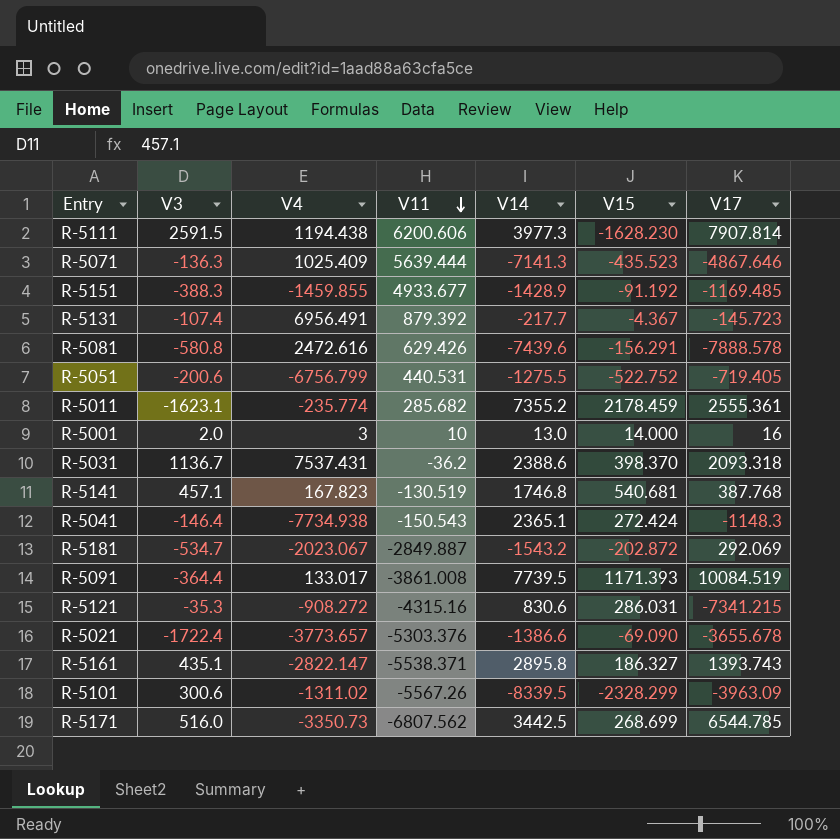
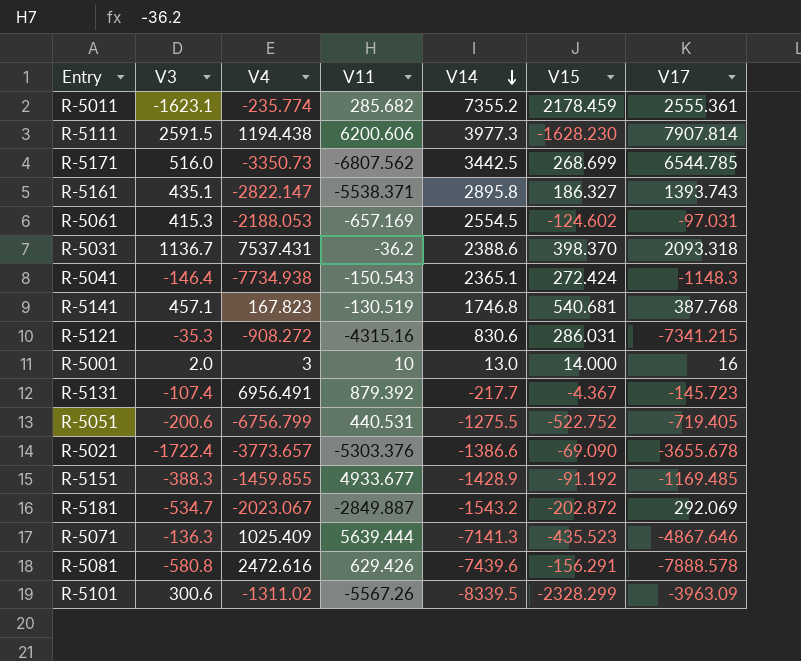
row order: V11 descending -> V14 descending
row R-5091: -364.4 | 133.017 | -3861.008 | 7739.5 | 1171.393 | 10084.519 -> none
row R-5061: none -> 415.3 | -2188.053 | -657.169 | 2554.5 | -124.602 | -97.031

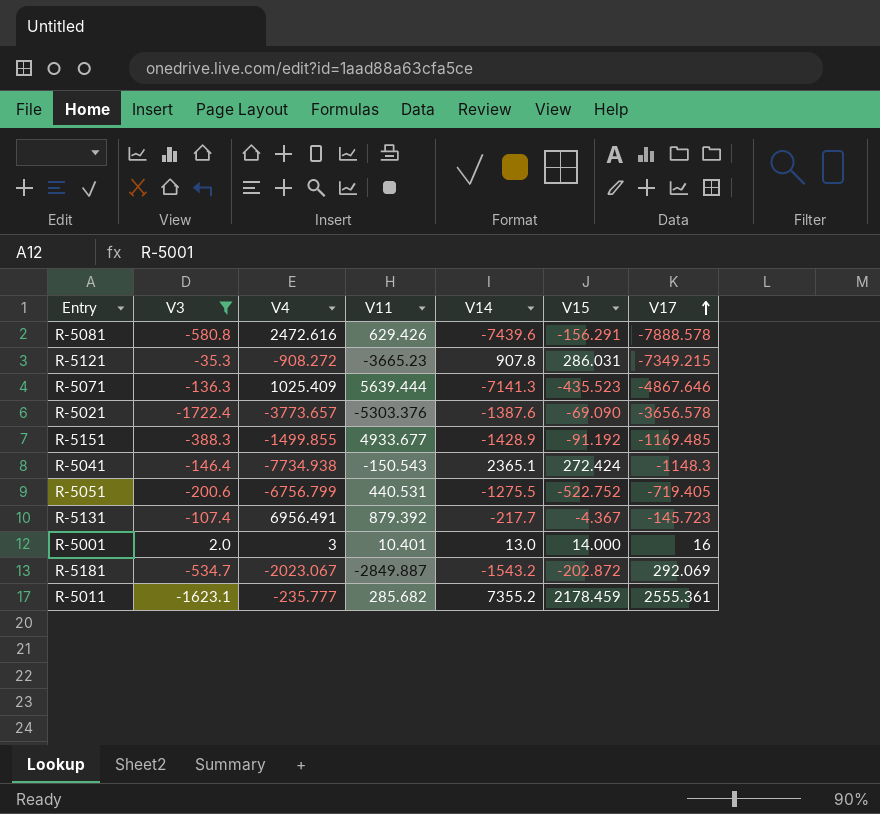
filter: none -> V3 <= 2.0
row order: V14 descending -> V17 ascending
R-5121 | V11: -4315.16 -> -3665.23
R-5121 | V14: 830.6 -> 907.8
R-5121 | V17: -7341.215 -> -7349.215
R-5021 | V14: -1386.6 -> -1387.6
R-5021 | V17: -3655.678 -> -3656.578
R-5151 | V4: -1459.855 -> -1499.855
R-5001 | V11: 10 -> 10.401
R-5011 | V4: -235.774 -> -235.777

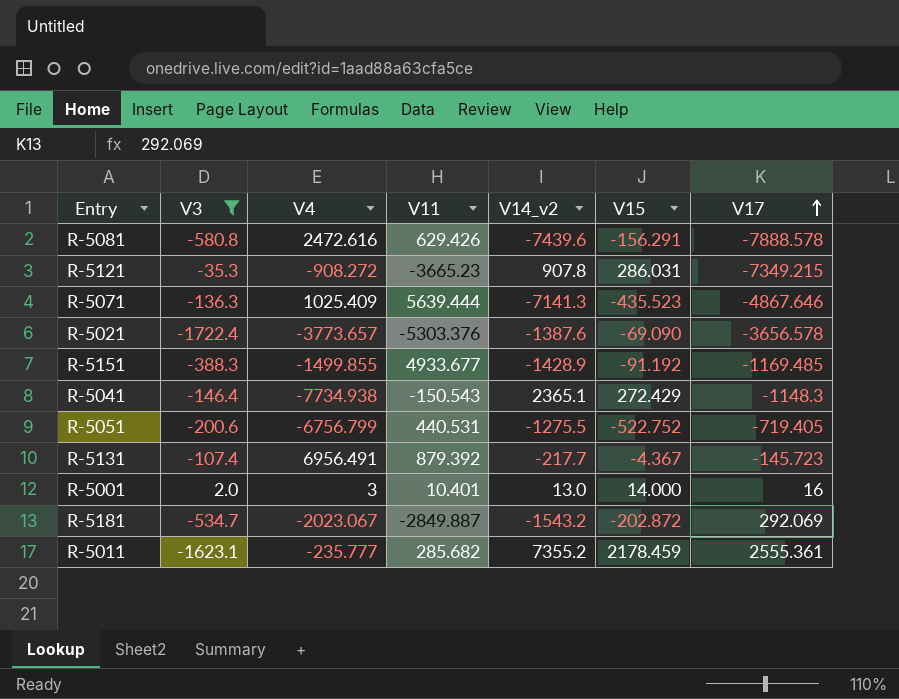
column name: V14 -> V14_v2
R-5041 | V15: 272.424 -> 272.429

